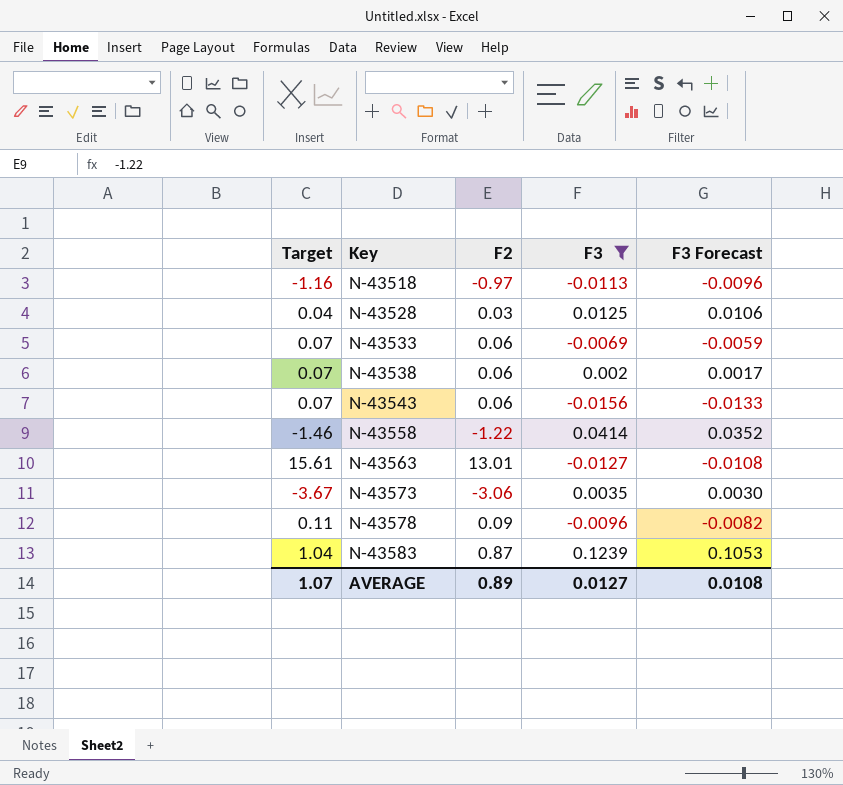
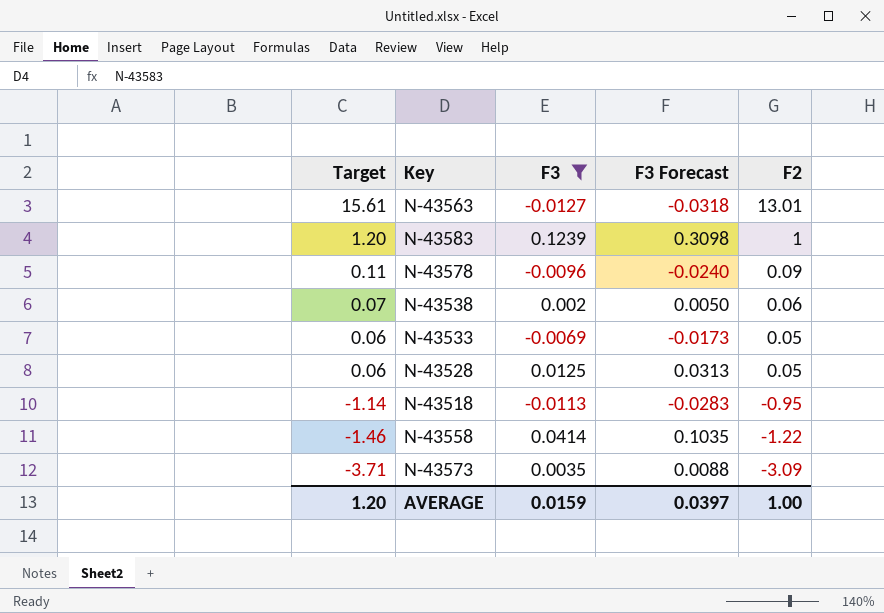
row order: Key ascending -> Target descending
column F3 Forecast | formula: [F3] * 0.85 -> [F3] * 2.5
column F2 | position: 3 -> 5
row N-43543: 0.07 | 0.06 | -0.0156 | -0.0133 -> none
N-43583 | Target: 1.04 -> 1.20
N-43583 | F2: 0.87 -> 1
N-43533 | Target: 0.07 -> 0.06
N-43533 | F2: 0.06 -> 0.05
N-43528 | Target: 0.04 -> 0.06
N-43528 | F2: 0.03 -> 0.05
N-43518 | Target: -1.16 -> -1.14
N-43518 | F2: -0.97 -> -0.95
N-43573 | Target: -3.67 -> -3.71
N-43573 | F2: -3.06 -> -3.09
AVERAGE | Target: 1.07 -> 1.20
AVERAGE | F3: 0.0127 -> 0.0159
AVERAGE | F3 Forecast: 0.0108 -> 0.0397
AVERAGE | F2: 0.89 -> 1.00

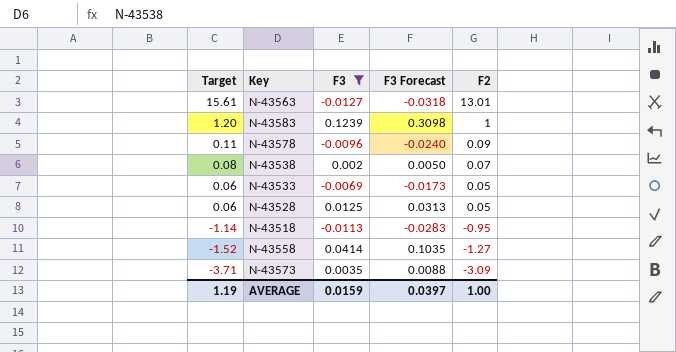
N-43538 | Target: 0.07 -> 0.08
N-43538 | F2: 0.06 -> 0.07
N-43558 | Target: -1.46 -> -1.52
N-43558 | F2: -1.22 -> -1.27
AVERAGE | Target: 1.20 -> 1.19

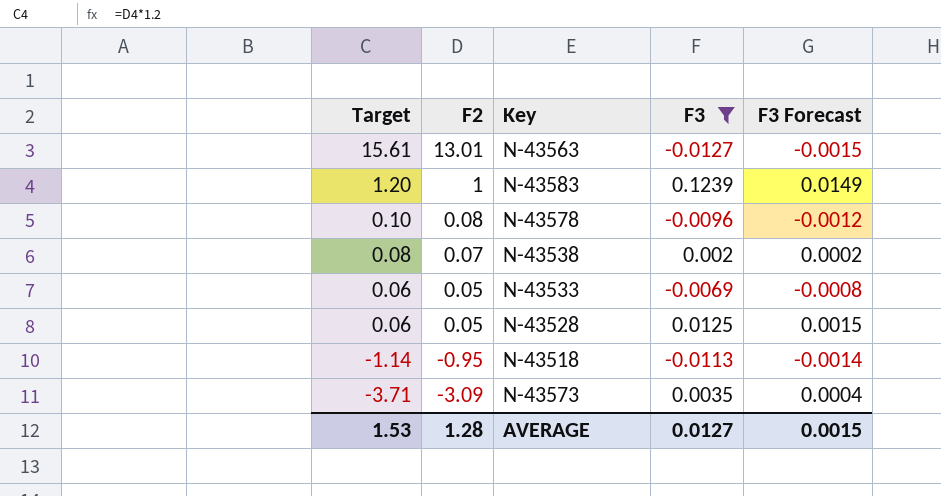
column F2 | position: 5 -> 2
column F3 Forecast | formula: [F3] * 2.5 -> [F3] * 0.12
row N-43558: -1.52 | 0.0414 | 0.1035 | -1.27 -> none
N-43578 | Target: 0.11 -> 0.10
N-43578 | F2: 0.09 -> 0.08
AVERAGE | Target: 1.19 -> 1.53
AVERAGE | F2: 1.00 -> 1.28
AVERAGE | F3: 0.0159 -> 0.0127
AVERAGE | F3 Forecast: 0.0397 -> 0.0015

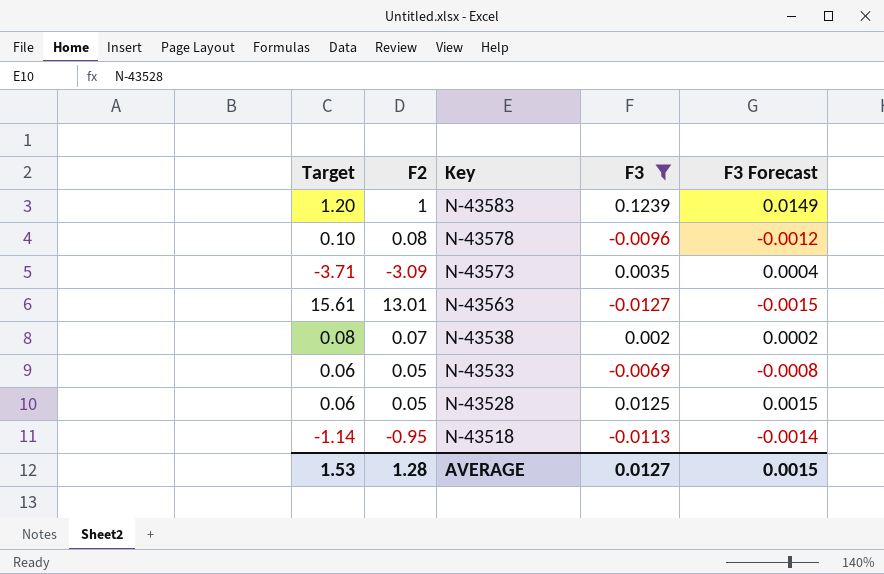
row order: Target descending -> Key descending

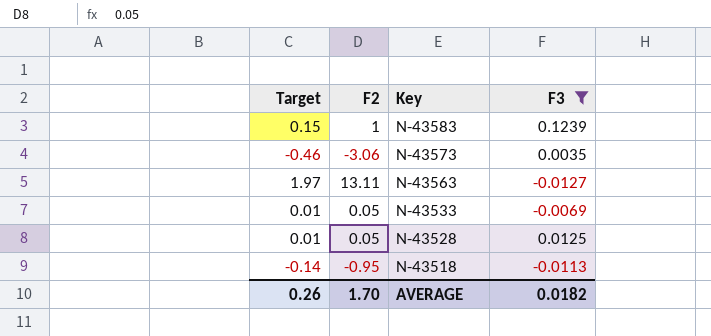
column F3 Forecast | formula: [F3] * 0.12 -> none
column Target | formula: [F2] * 1.2 -> [F2] * 0.15
row N-43578: 0.10 | 0.08 | -0.0096 | -0.0012 -> none
row N-43538: 0.08 | 0.07 | 0.002 | 0.0002 -> none
N-43573 | F2: -3.09 -> -3.06
N-43563 | F2: 13.01 -> 13.11
AVERAGE | Target: 1.53 -> 0.26
AVERAGE | F2: 1.28 -> 1.70
AVERAGE | F3: 0.0127 -> 0.0182

